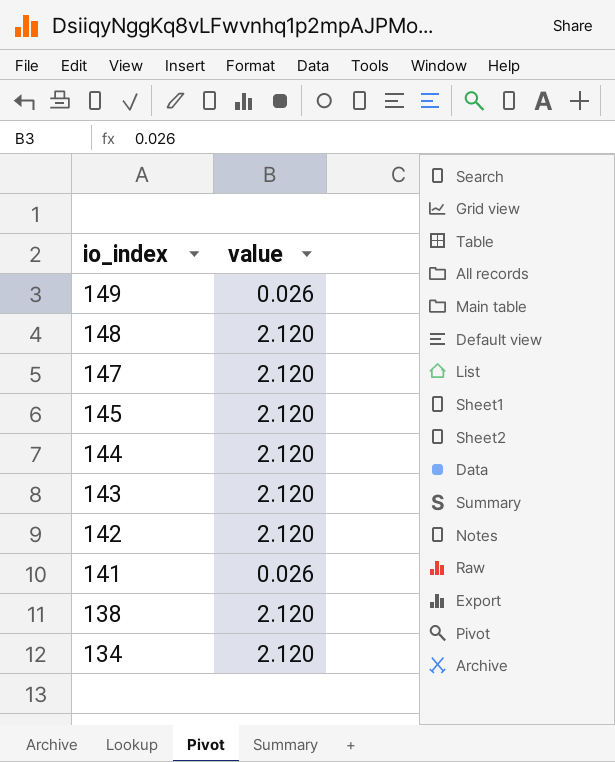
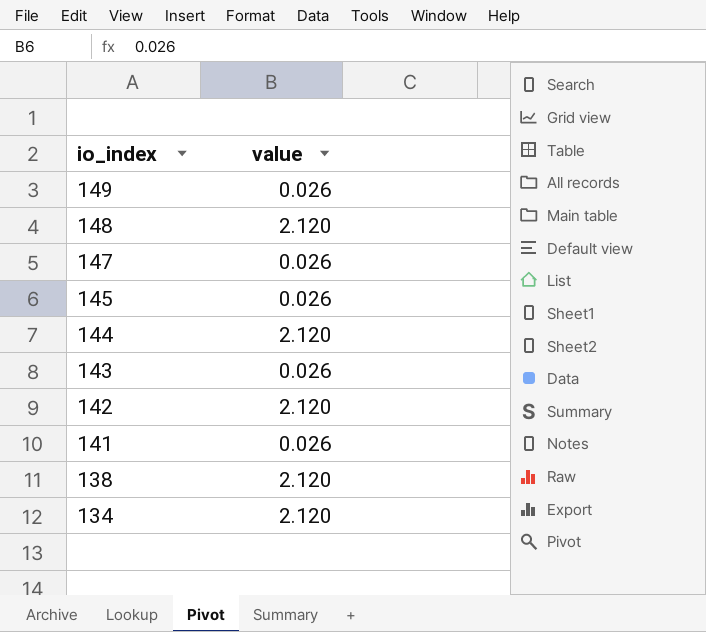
147 | value: 2.120 -> 0.026
145 | value: 2.120 -> 0.026
143 | value: 2.120 -> 0.026

